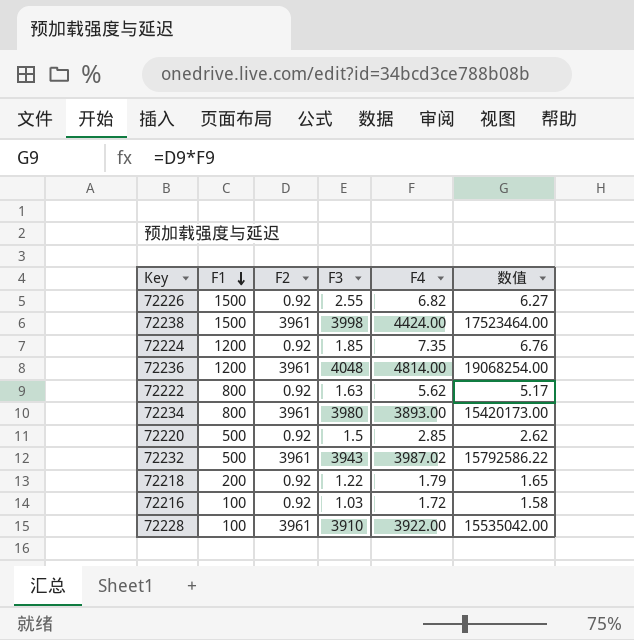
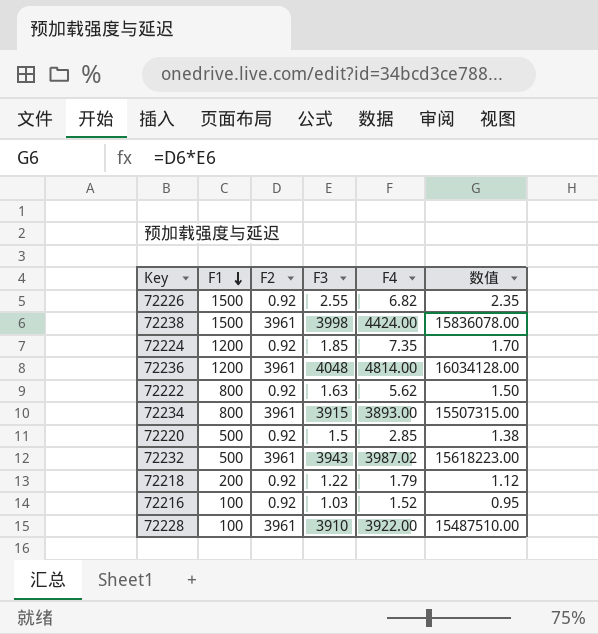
column 数值 | formula: [F2] * [F4] -> [F2] * [F3]
72234 | F3: 3980 -> 3915
72216 | F4: 1.72 -> 1.52

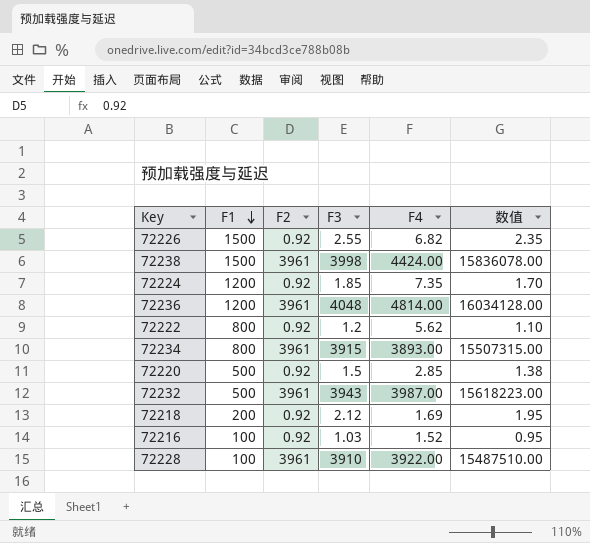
72222 | F3: 1.63 -> 1.2
72222 | 数值: 1.50 -> 1.10
72232 | F4: 3987.02 -> 3987.00
72218 | F3: 1.22 -> 2.12
72218 | F4: 1.79 -> 1.69
72218 | 数值: 1.12 -> 1.95

